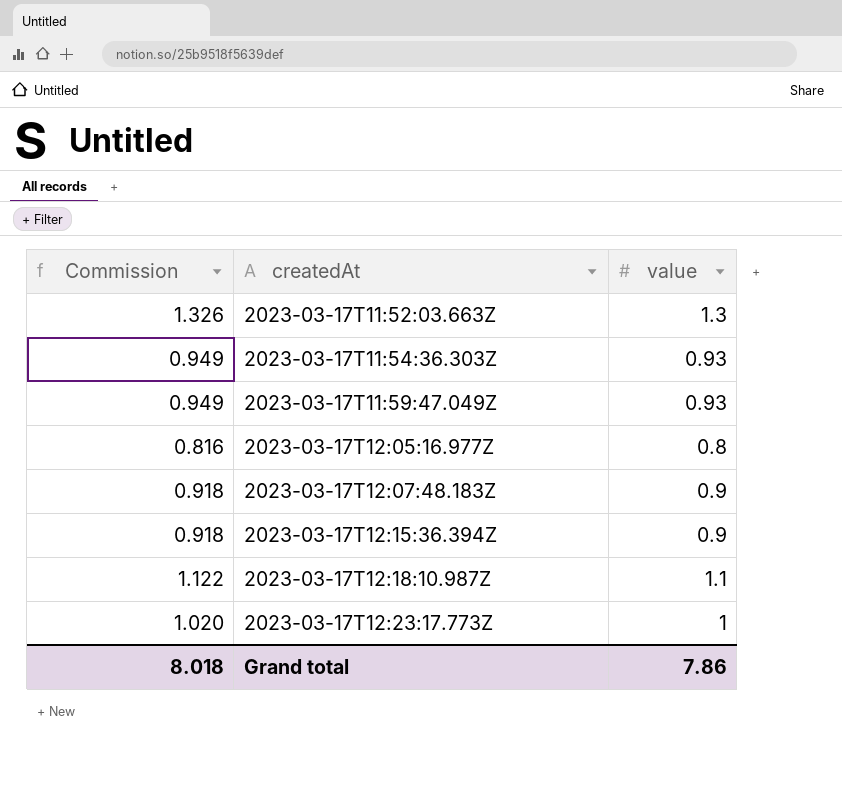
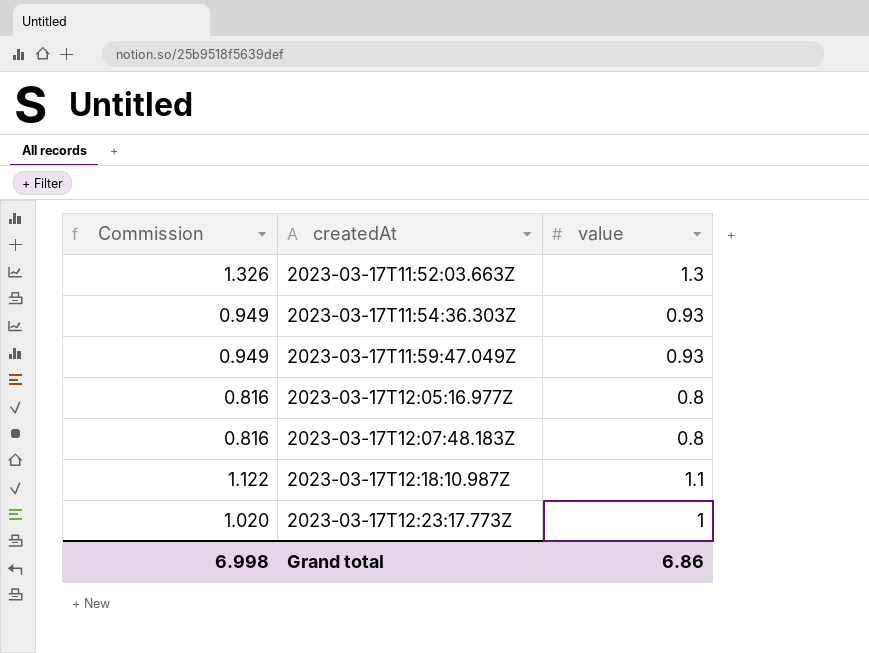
row 2023-03-17T12:15:36.394Z: 0.918 | 0.9 -> none
2023-03-17T12:07:48.183Z | Commission: 0.918 -> 0.816
2023-03-17T12:07:48.183Z | value: 0.9 -> 0.8
Grand total | Commission: 8.018 -> 6.998
Grand total | value: 7.86 -> 6.86

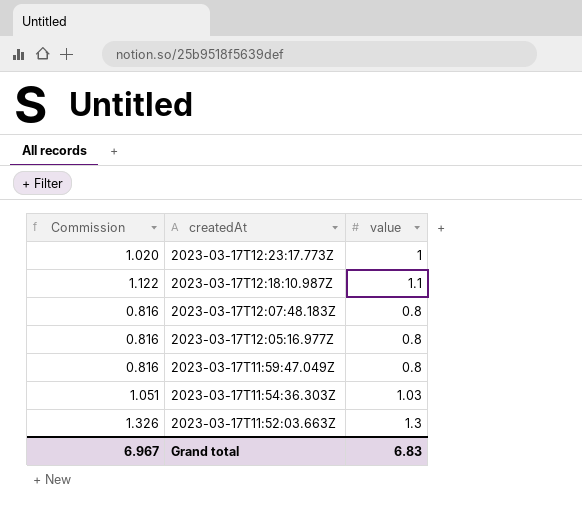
row order: createdAt ascending -> createdAt descending
2023-03-17T11:59:47.049Z | Commission: 0.949 -> 0.816
2023-03-17T11:59:47.049Z | value: 0.93 -> 0.8
2023-03-17T11:54:36.303Z | Commission: 0.949 -> 1.051
2023-03-17T11:54:36.303Z | value: 0.93 -> 1.03
Grand total | Commission: 6.998 -> 6.967
Grand total | value: 6.86 -> 6.83

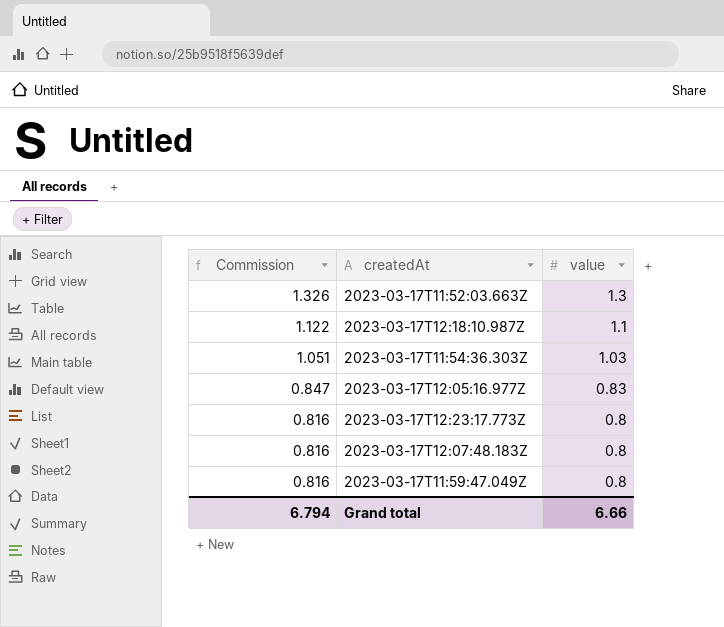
row order: createdAt descending -> Commission descending
2023-03-17T12:05:16.977Z | Commission: 0.816 -> 0.847
2023-03-17T12:05:16.977Z | value: 0.8 -> 0.83
2023-03-17T12:23:17.773Z | Commission: 1.020 -> 0.816
2023-03-17T12:23:17.773Z | value: 1 -> 0.8
Grand total | Commission: 6.967 -> 6.794
Grand total | value: 6.83 -> 6.66

